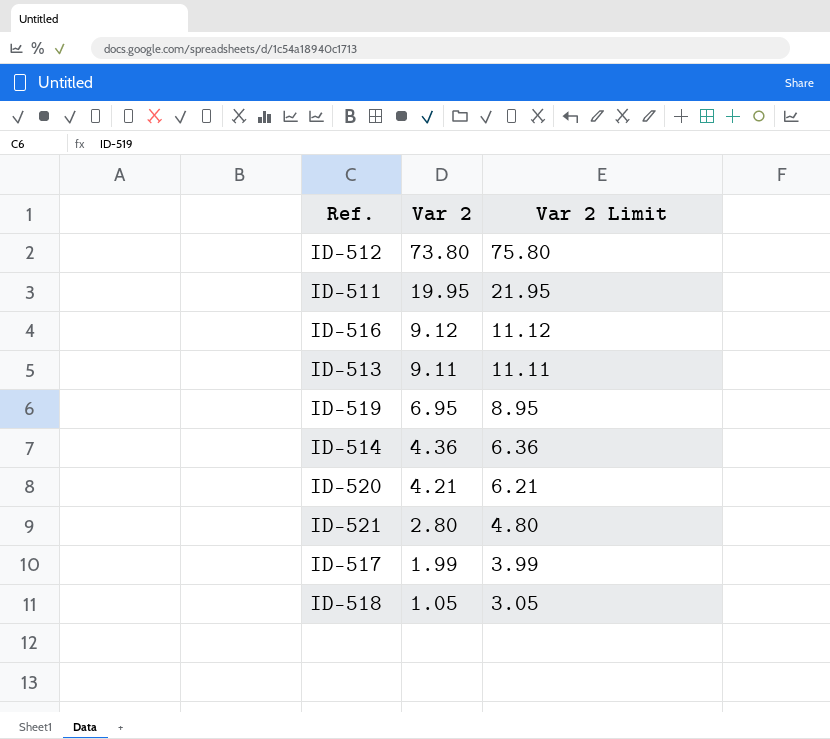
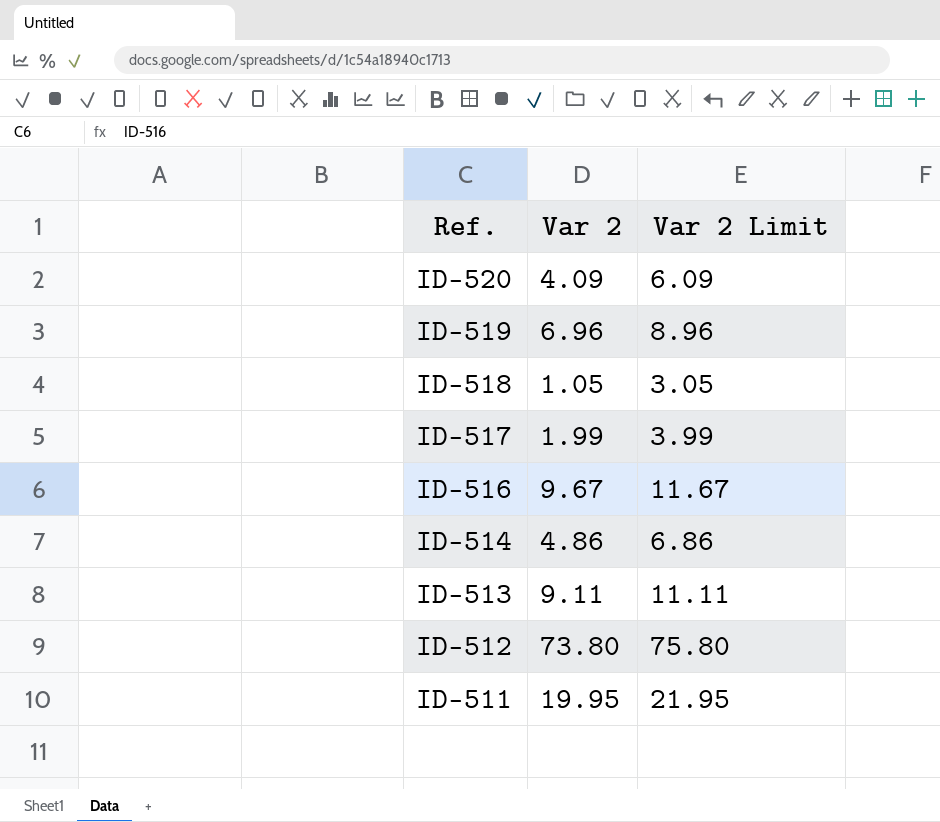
row order: Var 2 descending -> Ref. descending
row ID-521: 2.80 | 4.80 -> none
ID-520 | Var 2: 4.21 -> 4.09
ID-520 | Var 2 Limit: 6.21 -> 6.09
ID-519 | Var 2: 6.95 -> 6.96
ID-519 | Var 2 Limit: 8.95 -> 8.96
ID-516 | Var 2: 9.12 -> 9.67
ID-516 | Var 2 Limit: 11.12 -> 11.67
ID-514 | Var 2: 4.36 -> 4.86
ID-514 | Var 2 Limit: 6.36 -> 6.86

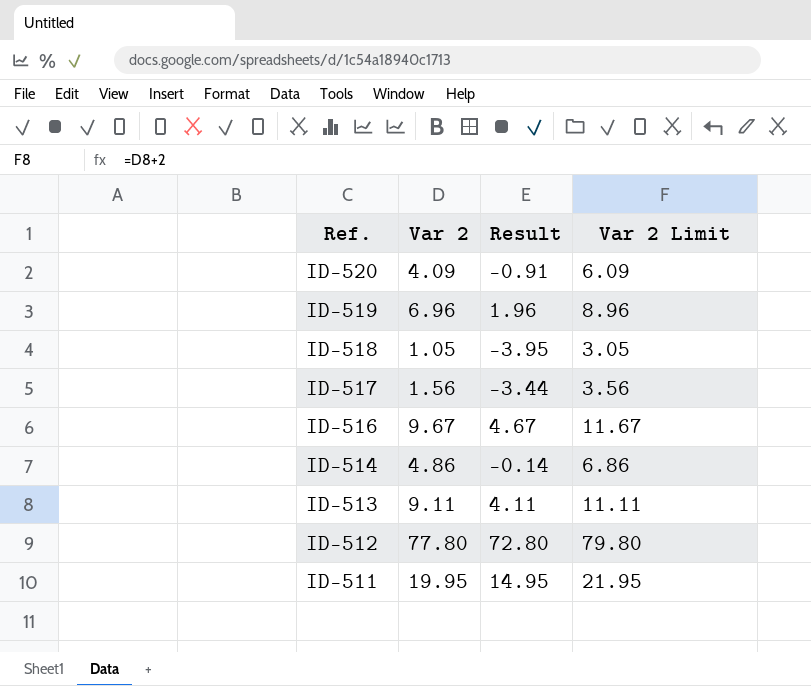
column Result | formula: none -> [Var 2] - 5
ID-517 | Var 2: 1.99 -> 1.56
ID-517 | Var 2 Limit: 3.99 -> 3.56
ID-512 | Var 2: 73.80 -> 77.80
ID-512 | Var 2 Limit: 75.80 -> 79.80

